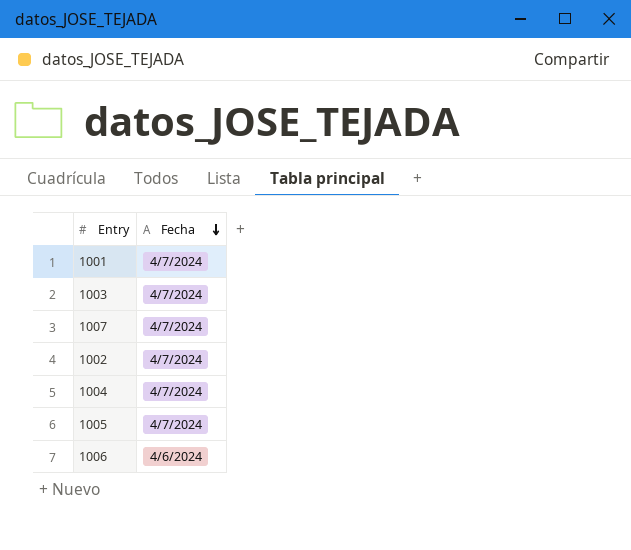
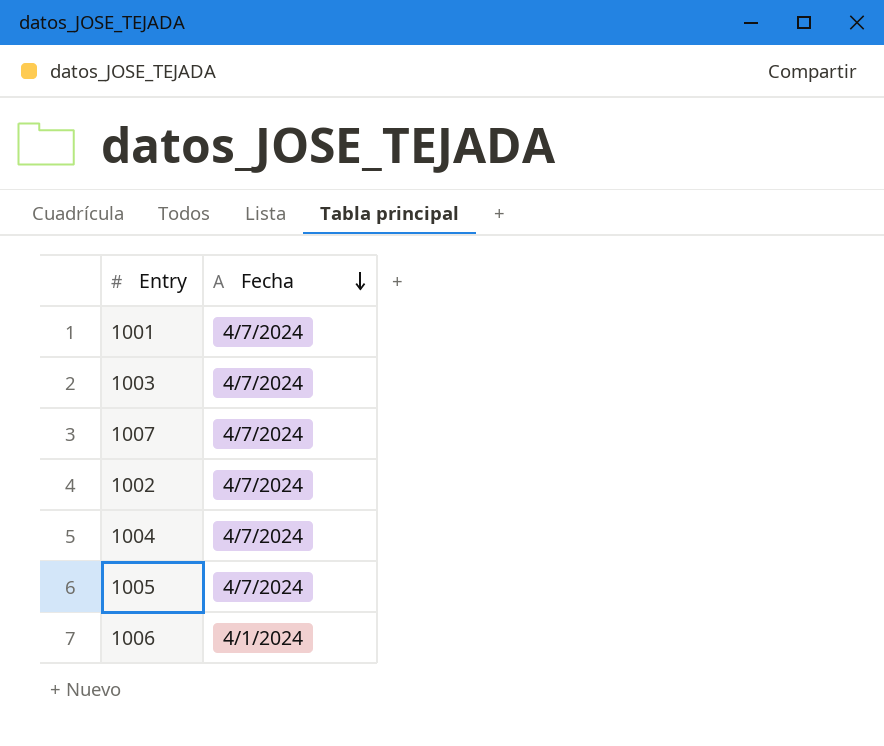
1006 | Fecha: 4/6/2024 -> 4/1/2024

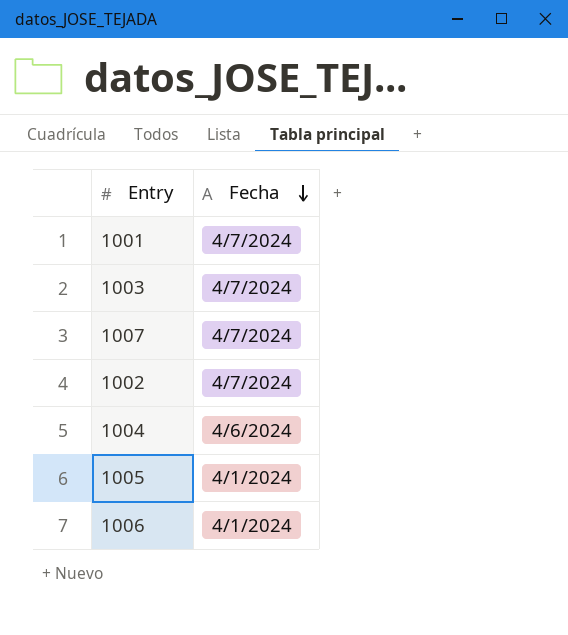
1004 | Fecha: 4/7/2024 -> 4/6/2024
1005 | Fecha: 4/7/2024 -> 4/1/2024

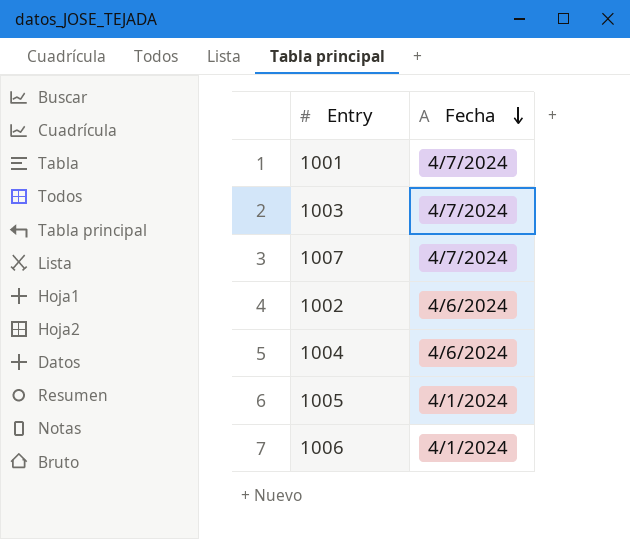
1002 | Fecha: 4/7/2024 -> 4/6/2024

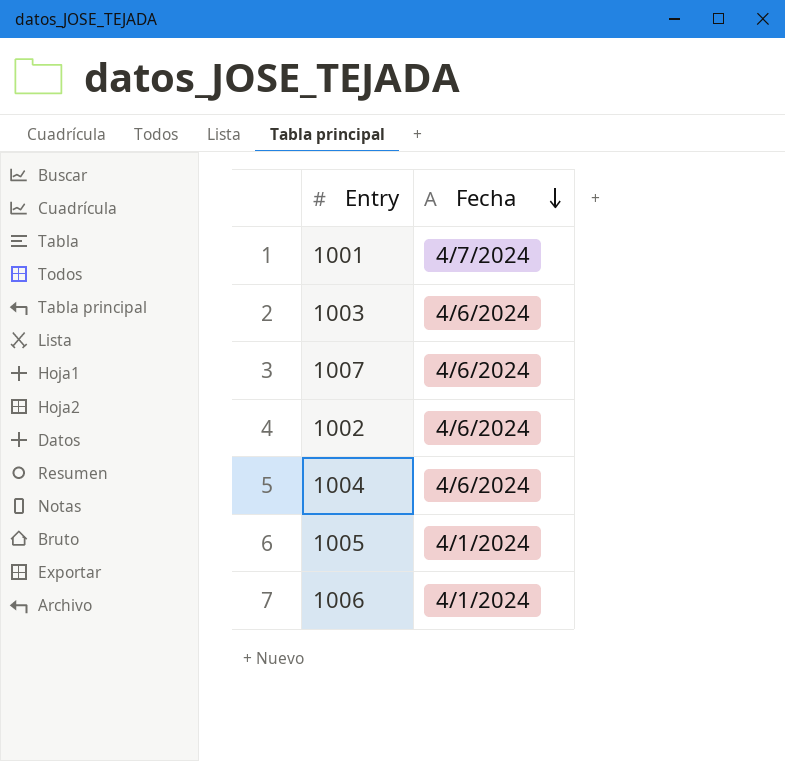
1003 | Fecha: 4/7/2024 -> 4/6/2024
1007 | Fecha: 4/7/2024 -> 4/6/2024

